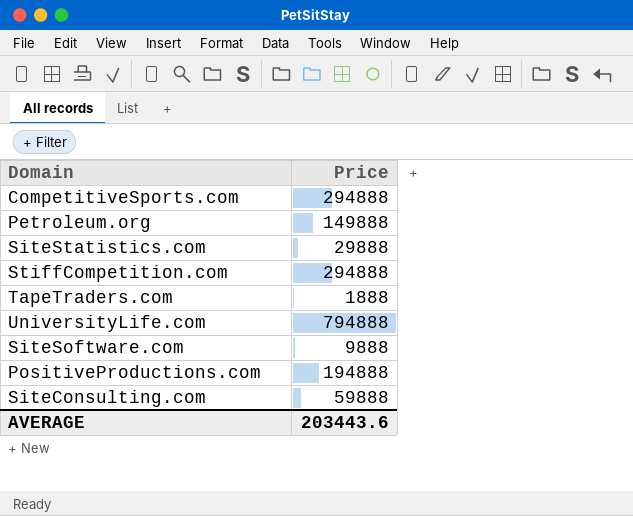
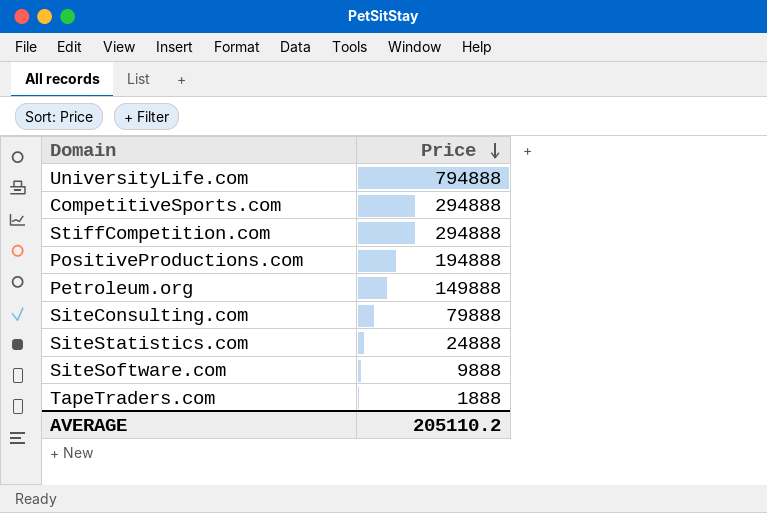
row order: none -> Price descending
SiteConsulting.com | Price: 59888 -> 79888
SiteStatistics.com | Price: 29888 -> 24888
AVERAGE | Price: 203443.6 -> 205110.2

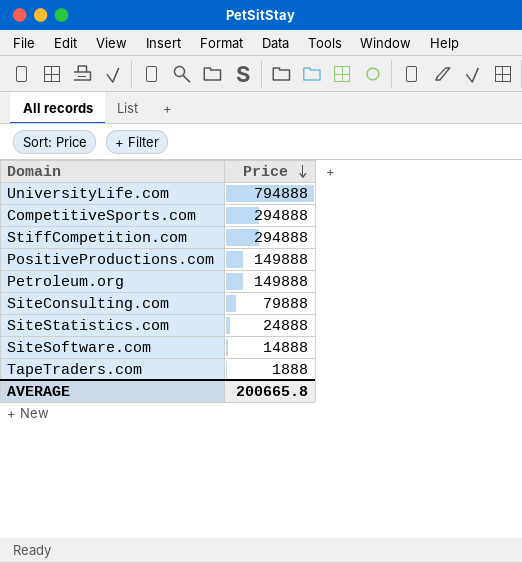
PositiveProductions.com | Price: 194888 -> 149888
SiteSoftware.com | Price: 9888 -> 14888
AVERAGE | Price: 205110.2 -> 200665.8

